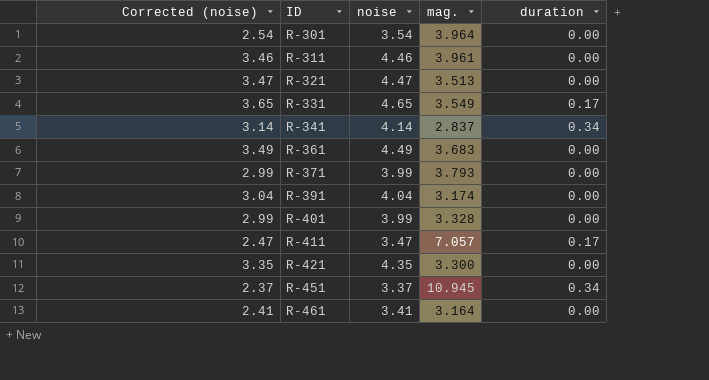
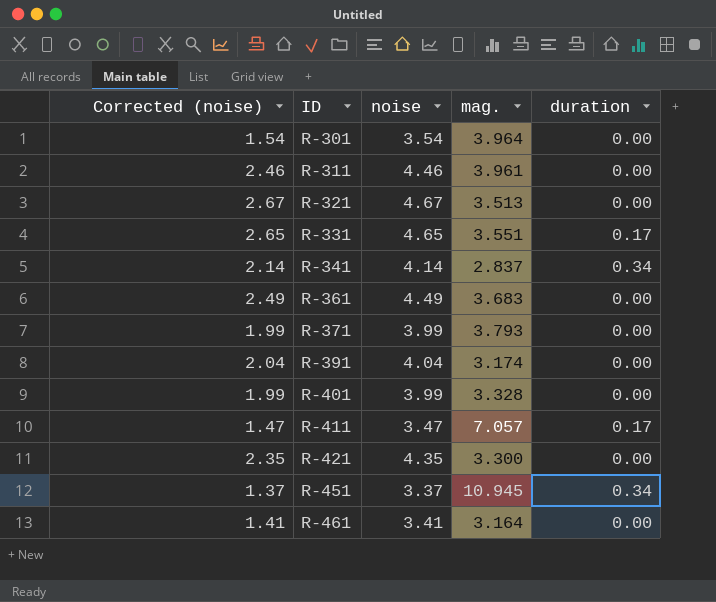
column Corrected (noise) | formula: [noise] - 1 -> [noise] - 2
R-321 | noise: 4.47 -> 4.67
R-331 | mag.: 3.549 -> 3.551

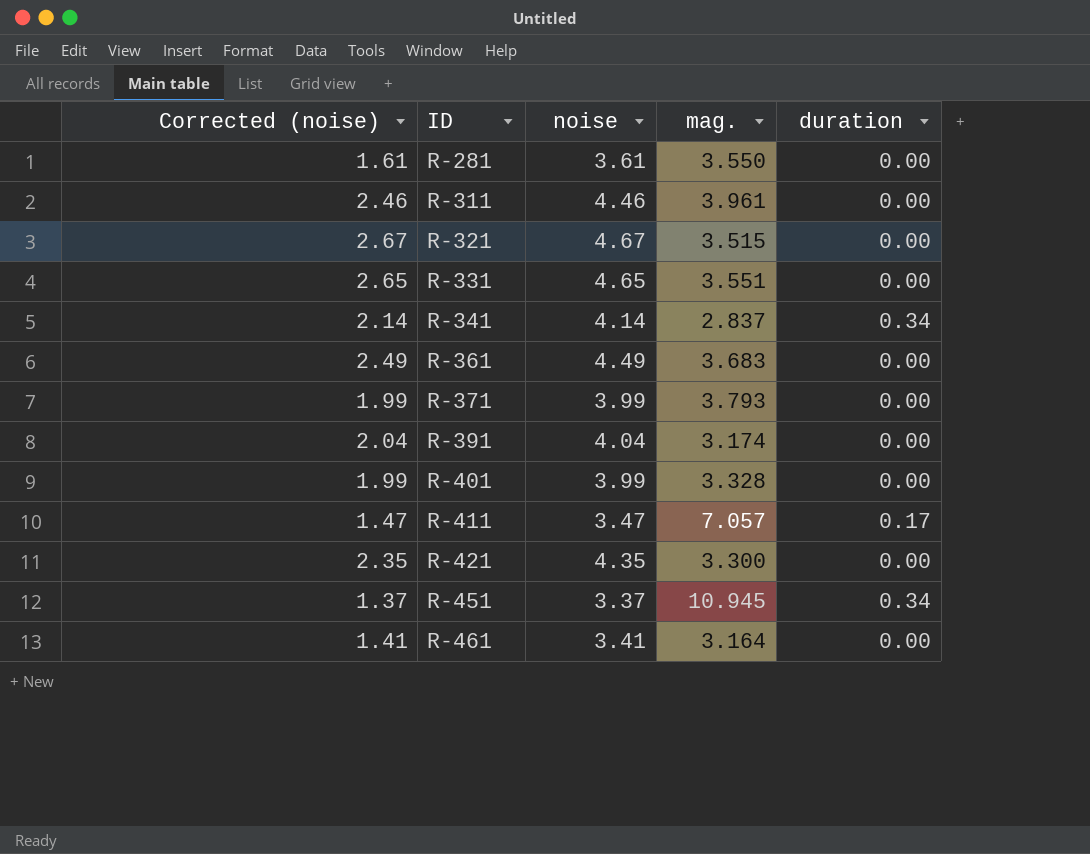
row R-301: 1.54 | 3.54 | 3.964 | 0.00 -> none
row R-281: none -> 1.61 | 3.61 | 3.550 | 0.00
R-321 | mag.: 3.513 -> 3.515
R-331 | duration: 0.17 -> 0.00

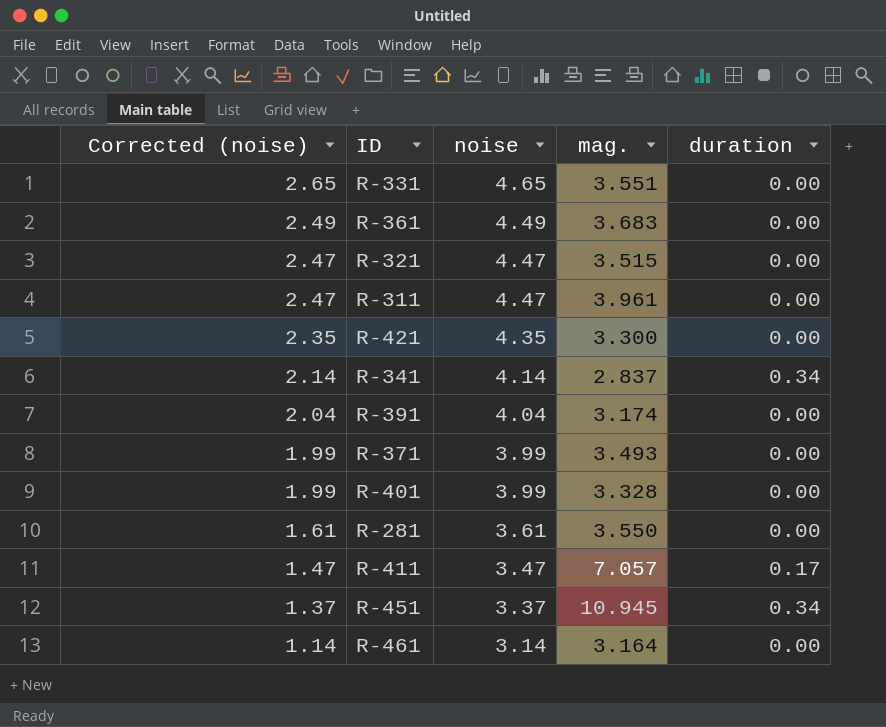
row order: ID ascending -> Corrected (noise) descending
R-321 | Corrected (noise): 2.67 -> 2.47
R-321 | noise: 4.67 -> 4.47
R-311 | Corrected (noise): 2.46 -> 2.47
R-311 | noise: 4.46 -> 4.47
R-371 | mag.: 3.793 -> 3.493
R-461 | Corrected (noise): 1.41 -> 1.14
R-461 | noise: 3.41 -> 3.14

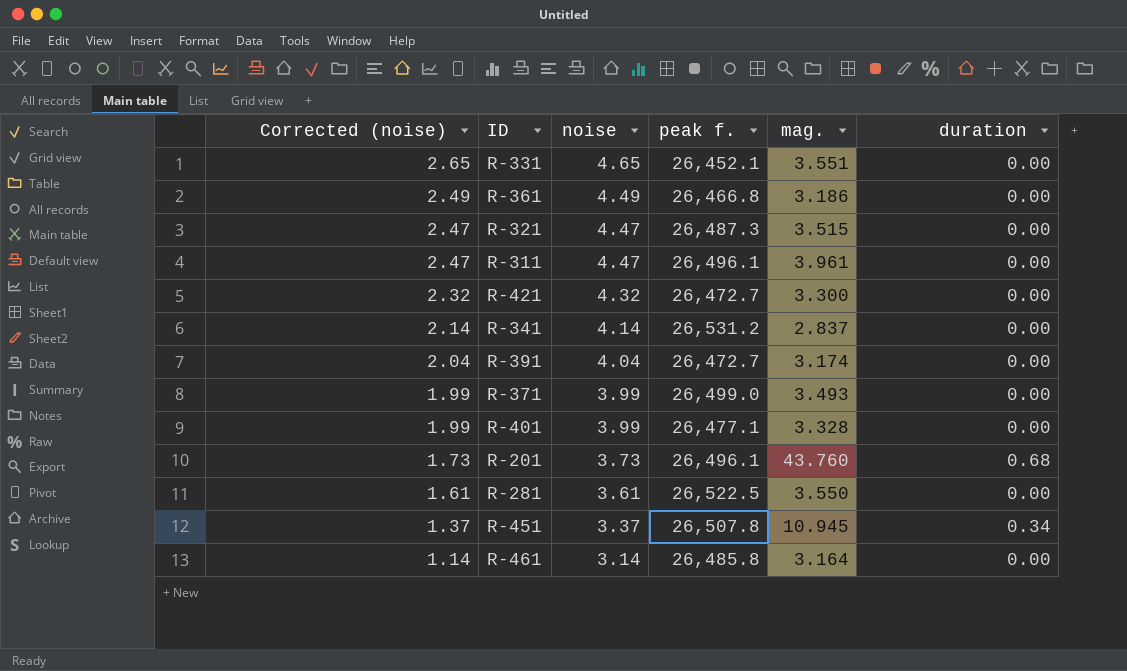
column peak f. | position: none -> 4
row R-411: 1.47 | 3.47 | 7.057 | 0.17 -> none
R-361 | mag.: 3.683 -> 3.186
R-421 | Corrected (noise): 2.35 -> 2.32
R-421 | noise: 4.35 -> 4.32
R-341 | duration: 0.34 -> 0.00
row R-201: none -> 1.73 | 3.73 | 26,496.1 | 43.760 | 0.68

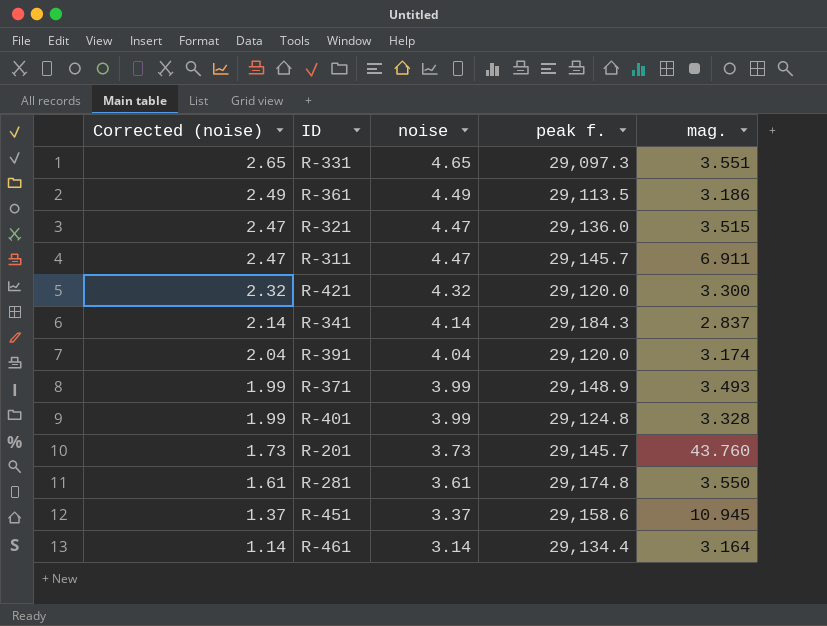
column duration | position: 6 -> none
R-331 | peak f.: 26,452.1 -> 29,097.3
R-361 | peak f.: 26,466.8 -> 29,113.5
R-321 | peak f.: 26,487.3 -> 29,136.0
R-311 | peak f.: 26,496.1 -> 29,145.7
R-311 | mag.: 3.961 -> 6.911
R-421 | peak f.: 26,472.7 -> 29,120.0
R-341 | peak f.: 26,531.2 -> 29,184.3
R-391 | peak f.: 26,472.7 -> 29,120.0
R-371 | peak f.: 26,499.0 -> 29,148.9
R-401 | peak f.: 26,477.1 -> 29,124.8
R-201 | peak f.: 26,496.1 -> 29,145.7
R-281 | peak f.: 26,522.5 -> 29,174.8
R-451 | peak f.: 26,507.8 -> 29,158.6
R-461 | peak f.: 26,485.8 -> 29,134.4

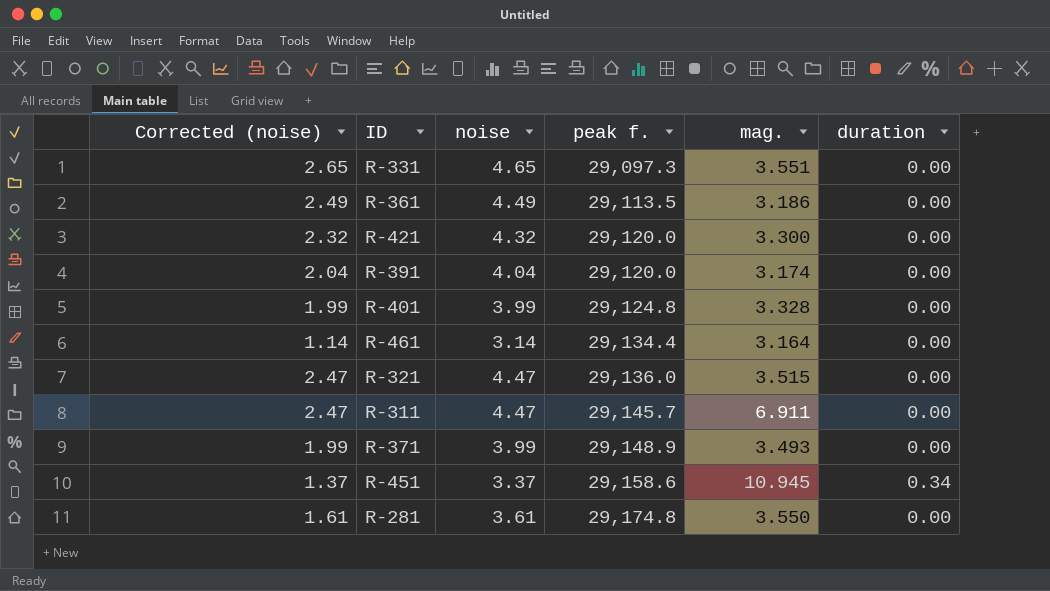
row order: Corrected (noise) descending -> peak f. ascending
column duration | position: none -> 6
row R-341: 2.14 | 4.14 | 29,184.3 | 2.837 -> none
row R-201: 1.73 | 3.73 | 29,145.7 | 43.760 -> none

